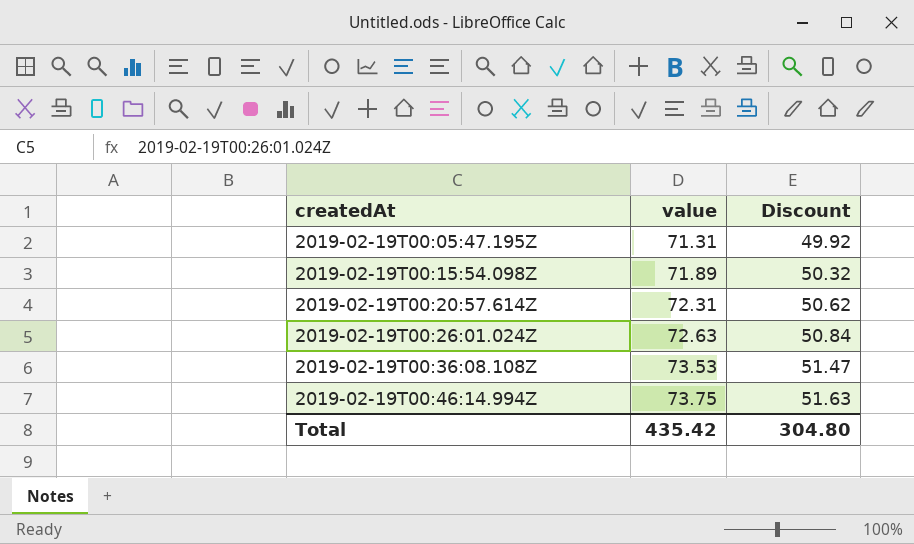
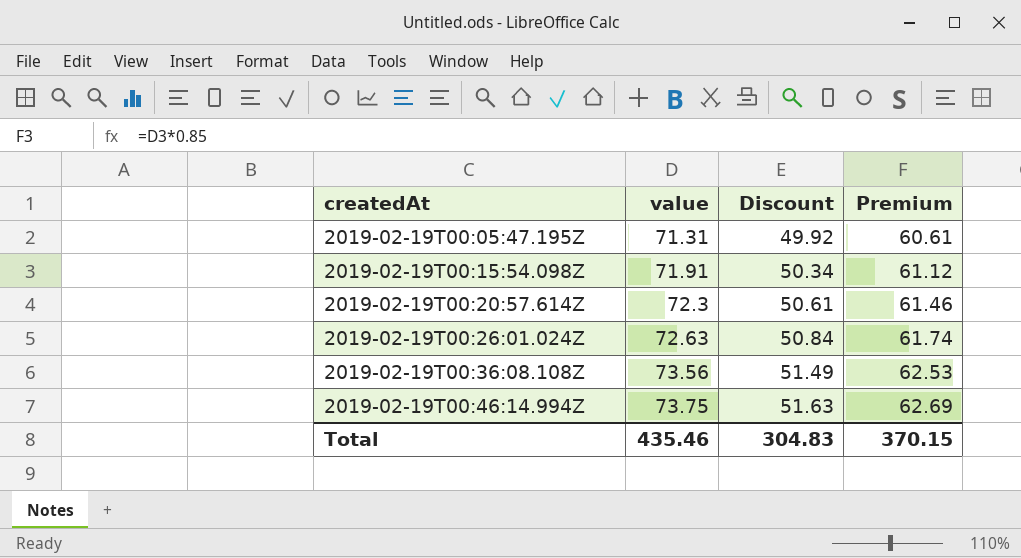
column Premium | formula: none -> [value] * 0.85
2019-02-19T00:15:54.098Z | value: 71.89 -> 71.91
2019-02-19T00:15:54.098Z | Discount: 50.32 -> 50.34
2019-02-19T00:20:57.614Z | value: 72.31 -> 72.3
2019-02-19T00:20:57.614Z | Discount: 50.62 -> 50.61
2019-02-19T00:36:08.108Z | value: 73.53 -> 73.56
2019-02-19T00:36:08.108Z | Discount: 51.47 -> 51.49
Total | value: 435.42 -> 435.46
Total | Discount: 304.80 -> 304.83

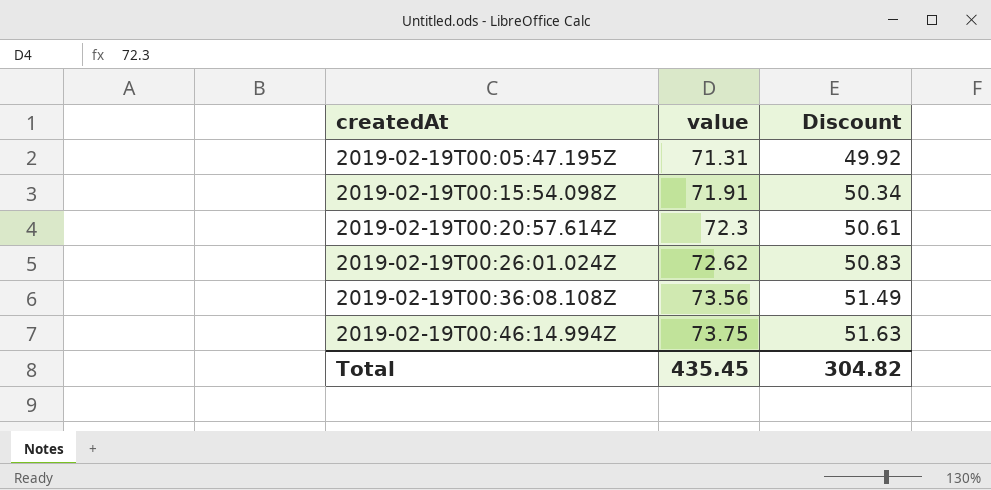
column Premium | formula: [value] * 0.85 -> none
2019-02-19T00:26:01.024Z | value: 72.63 -> 72.62
2019-02-19T00:26:01.024Z | Discount: 50.84 -> 50.83
Total | value: 435.46 -> 435.45
Total | Discount: 304.83 -> 304.82

